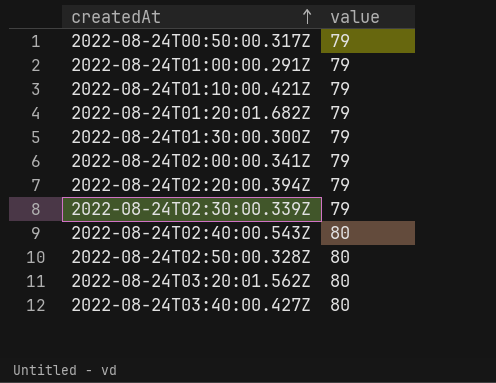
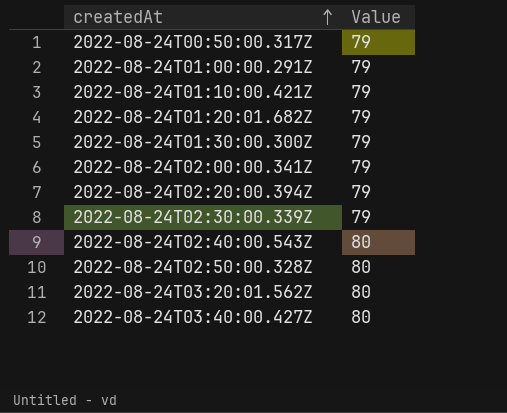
column name: value -> Value

